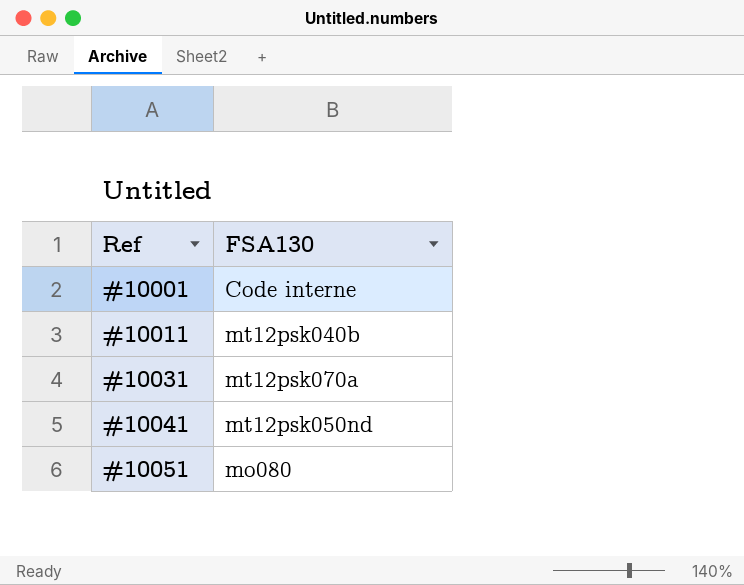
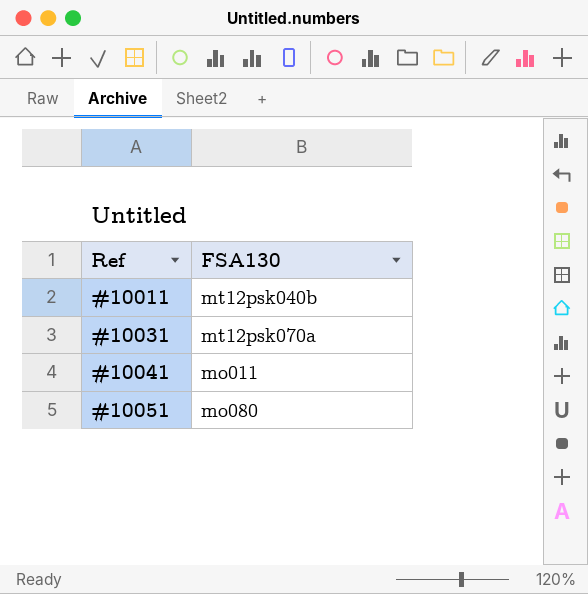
row #10001: Code interne -> none
#10041 | FSA130: mt12psk050nd -> mo011

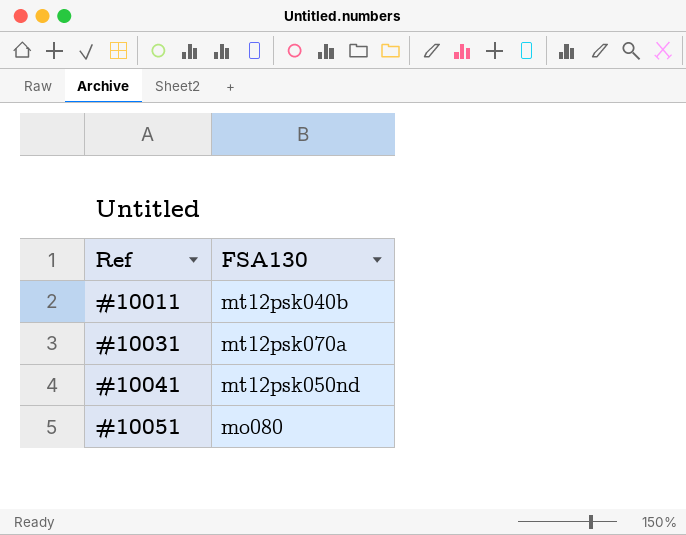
#10041 | FSA130: mo011 -> mt12psk050nd

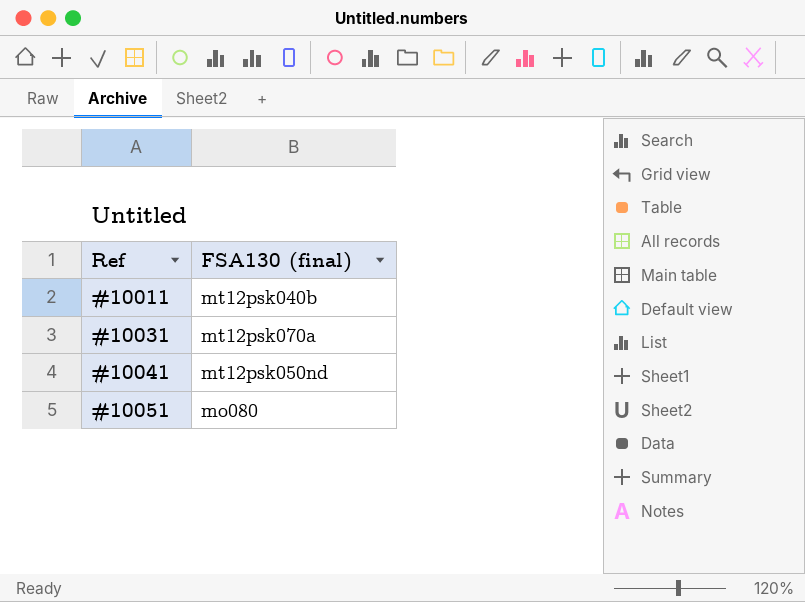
column name: FSA130 -> FSA130 (final)

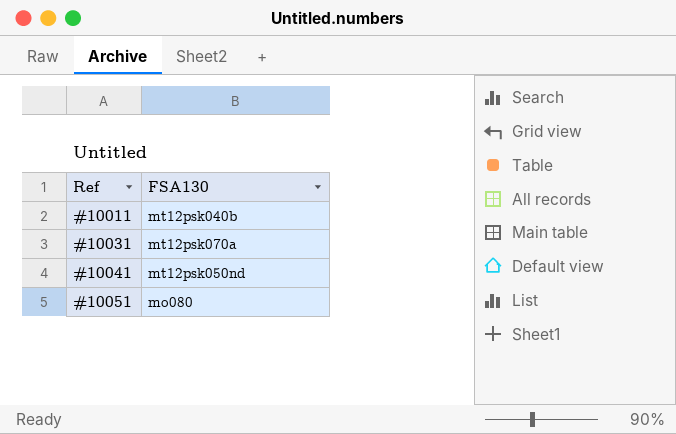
column name: FSA130 (final) -> FSA130

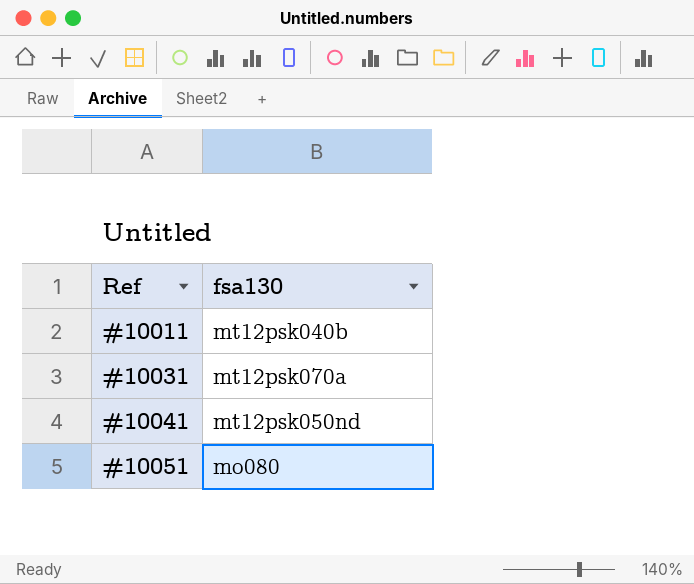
column name: FSA130 -> fsa130

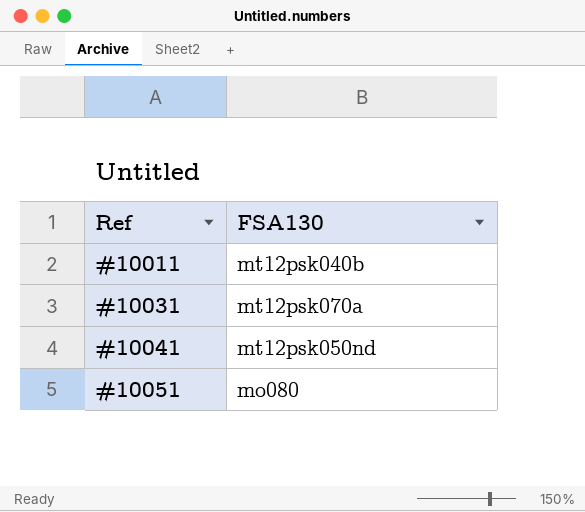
column name: fsa130 -> FSA130

